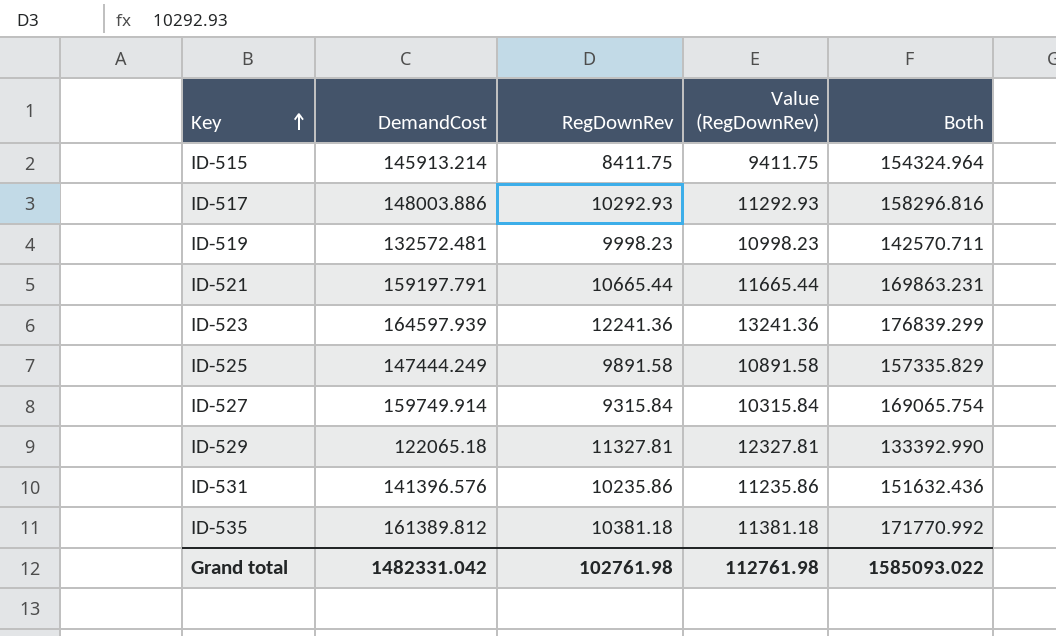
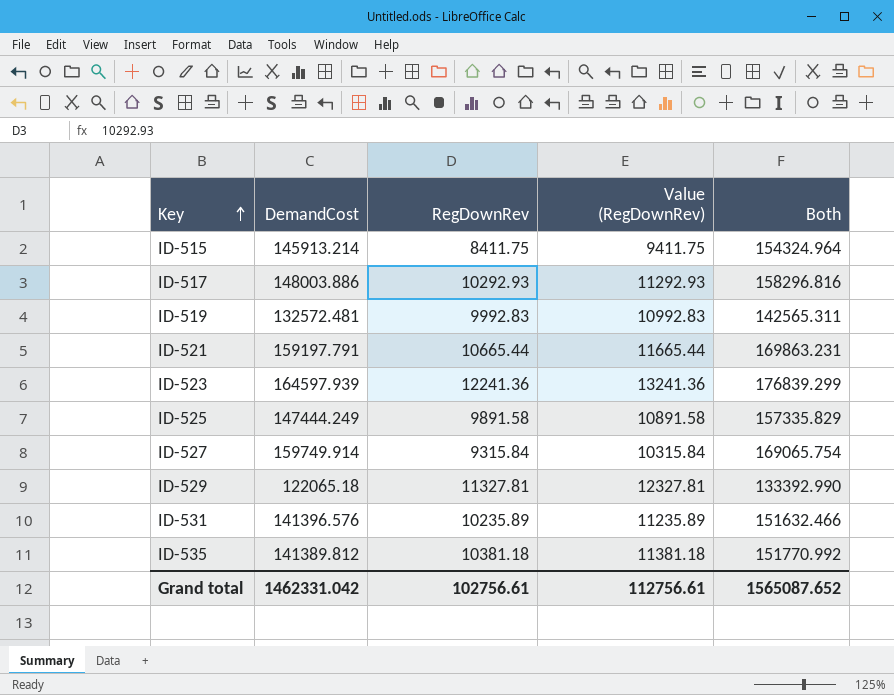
ID-519 | RegDownRev: 9998.23 -> 9992.83
ID-519 | Value (RegDownRev): 10998.23 -> 10992.83
ID-519 | Both: 142570.711 -> 142565.311
ID-531 | RegDownRev: 10235.86 -> 10235.89
ID-531 | Value (RegDownRev): 11235.86 -> 11235.89
ID-531 | Both: 151632.436 -> 151632.466
ID-535 | DemandCost: 161389.812 -> 141389.812
ID-535 | Both: 171770.992 -> 151770.992
Grand total | DemandCost: 1482331.042 -> 1462331.042
Grand total | RegDownRev: 102761.98 -> 102756.61
Grand total | Value (RegDownRev): 112761.98 -> 112756.61
Grand total | Both: 1585093.022 -> 1565087.652

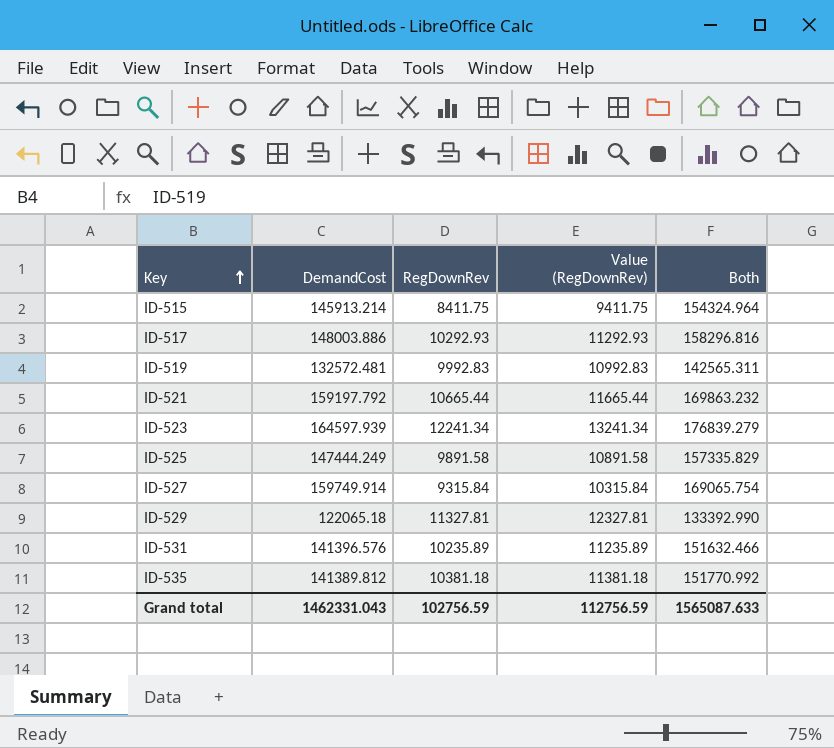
ID-521 | DemandCost: 159197.791 -> 159197.792
ID-521 | Both: 169863.231 -> 169863.232
ID-523 | RegDownRev: 12241.36 -> 12241.34
ID-523 | Value (RegDownRev): 13241.36 -> 13241.34
ID-523 | Both: 176839.299 -> 176839.279
Grand total | DemandCost: 1462331.042 -> 1462331.043
Grand total | RegDownRev: 102756.61 -> 102756.59
Grand total | Value (RegDownRev): 112756.61 -> 112756.59
Grand total | Both: 1565087.652 -> 1565087.633

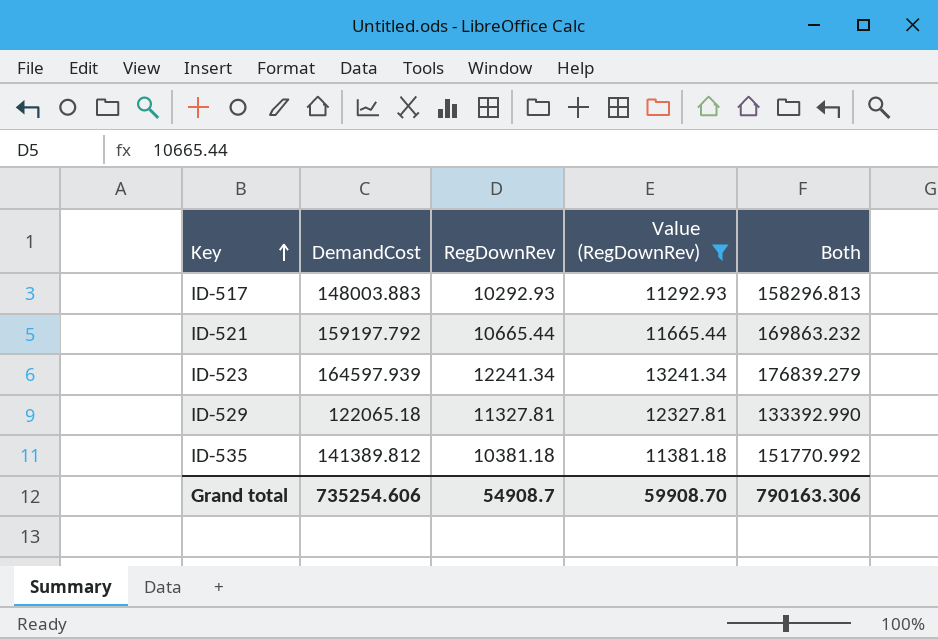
filter: none -> Value (RegDownRev) >= 11292.93
ID-517 | DemandCost: 148003.886 -> 148003.883
ID-517 | Both: 158296.816 -> 158296.813
Grand total | DemandCost: 1462331.043 -> 735254.606
Grand total | RegDownRev: 102756.59 -> 54908.7
Grand total | Value (RegDownRev): 112756.59 -> 59908.70
Grand total | Both: 1565087.633 -> 790163.306

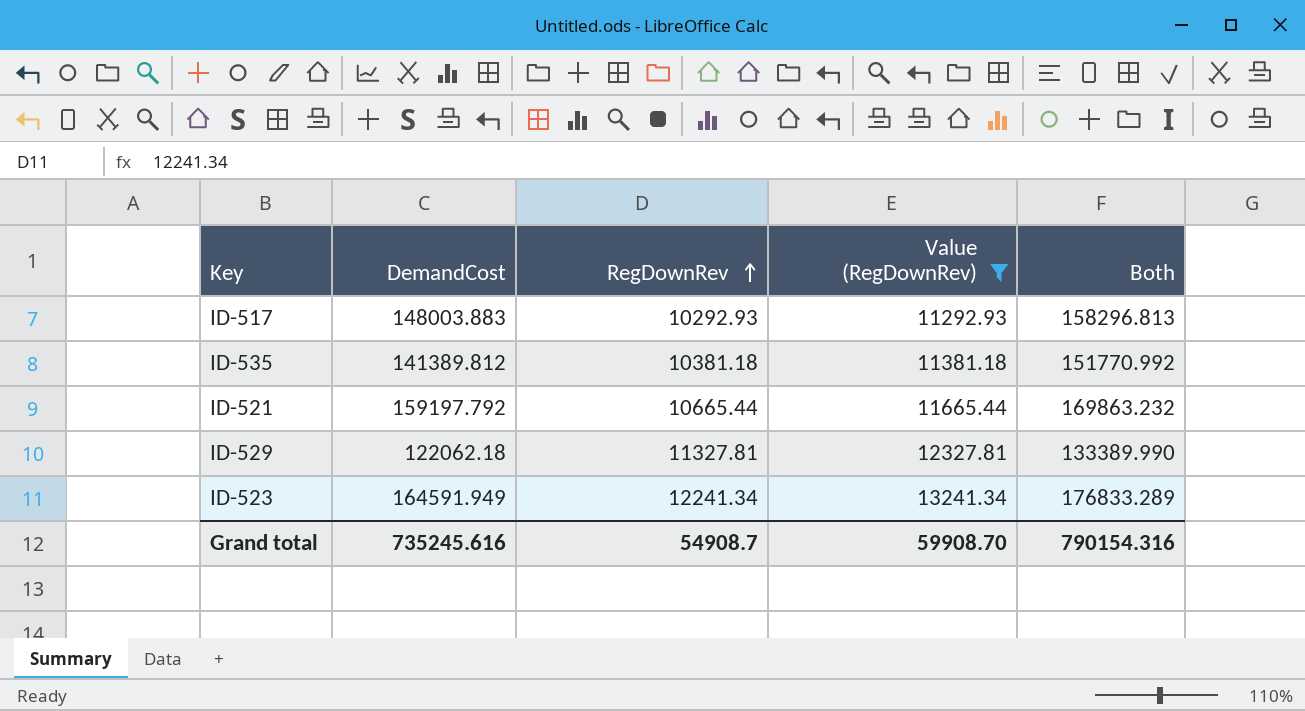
row order: Key ascending -> RegDownRev ascending
ID-529 | DemandCost: 122065.18 -> 122062.18
ID-529 | Both: 133392.990 -> 133389.990
ID-523 | DemandCost: 164597.939 -> 164591.949
ID-523 | Both: 176839.279 -> 176833.289
Grand total | DemandCost: 735254.606 -> 735245.616
Grand total | Both: 790163.306 -> 790154.316

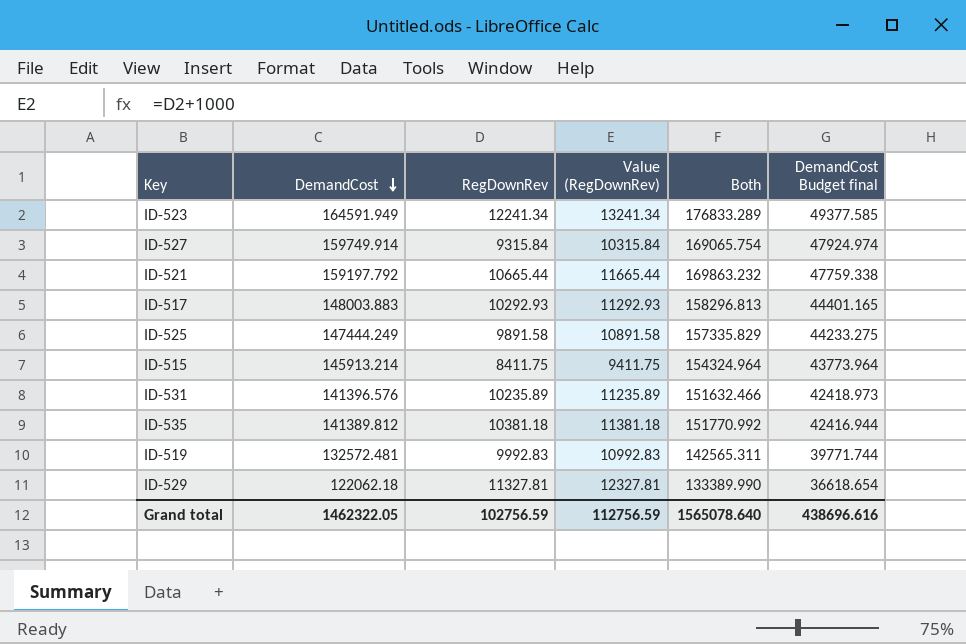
filter: Value (RegDownRev) >= 11292.93 -> none
row order: RegDownRev ascending -> DemandCost descending
column DemandCost Budget final | formula: none -> [DemandCost] * 0.3
Grand total | DemandCost: 735245.616 -> 1462322.05
Grand total | RegDownRev: 54908.7 -> 102756.59
Grand total | Value (RegDownRev): 59908.70 -> 112756.59
Grand total | Both: 790154.316 -> 1565078.640

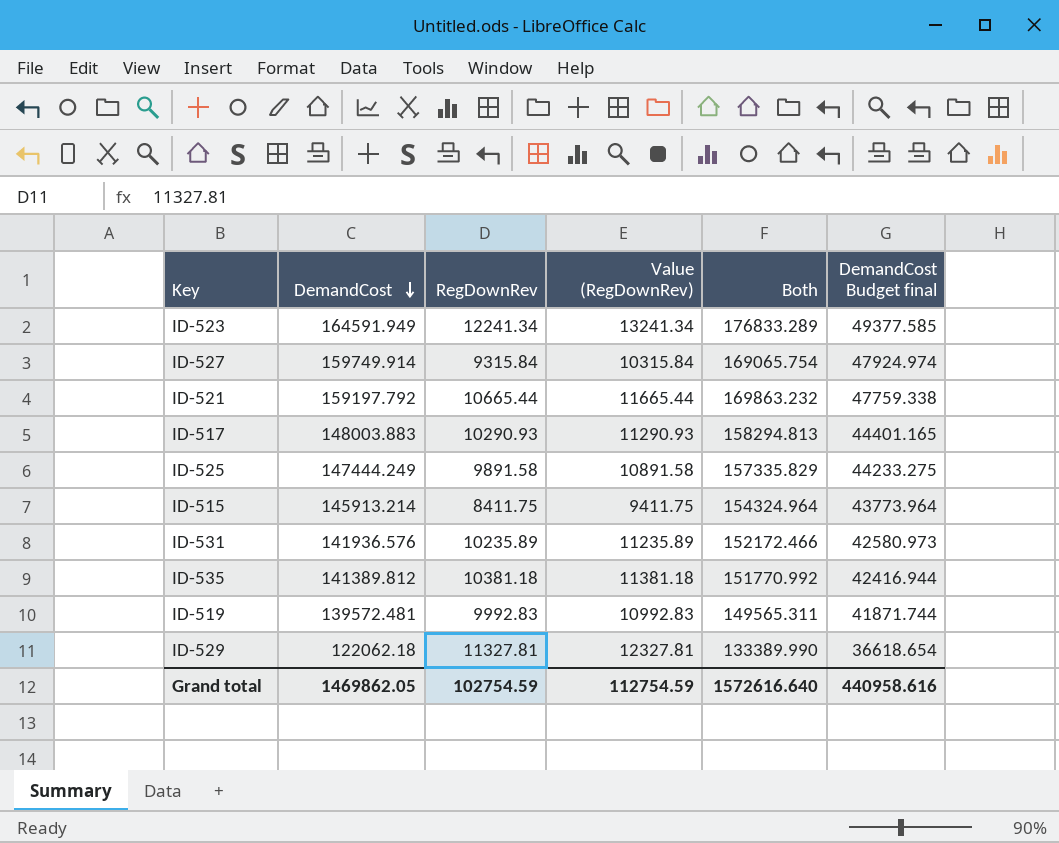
ID-517 | RegDownRev: 10292.93 -> 10290.93
ID-517 | Value (RegDownRev): 11292.93 -> 11290.93
ID-517 | Both: 158296.813 -> 158294.813
ID-531 | DemandCost: 141396.576 -> 141936.576
ID-531 | Both: 151632.466 -> 152172.466
ID-531 | DemandCost Budget final: 42418.973 -> 42580.973
ID-519 | DemandCost: 132572.481 -> 139572.481
ID-519 | Both: 142565.311 -> 149565.311
ID-519 | DemandCost Budget final: 39771.744 -> 41871.744
Grand total | DemandCost: 1462322.05 -> 1469862.05
Grand total | RegDownRev: 102756.59 -> 102754.59
Grand total | Value (RegDownRev): 112756.59 -> 112754.59
Grand total | Both: 1565078.640 -> 1572616.640
Grand total | DemandCost Budget final: 438696.616 -> 440958.616

